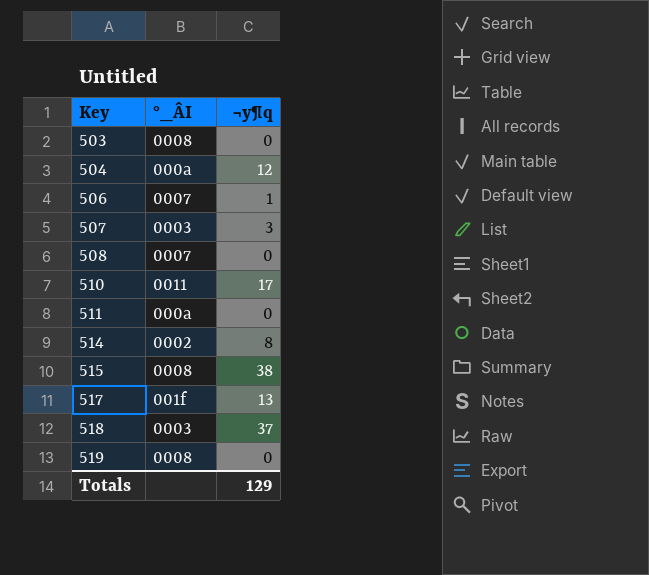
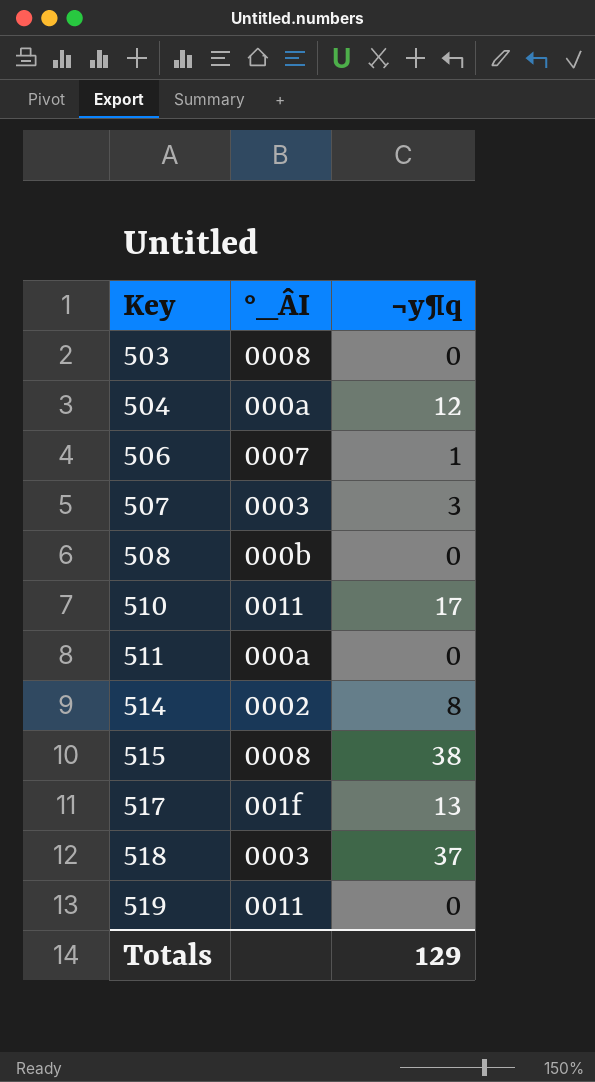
508 | °_ÂI: 0007 -> 000b
519 | °_ÂI: 0008 -> 0011

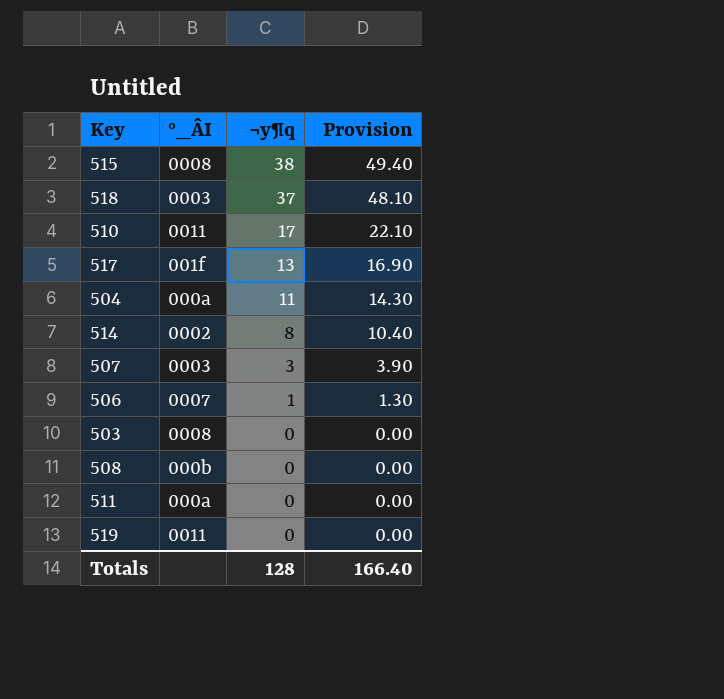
row order: Key ascending -> ¬y¶q descending
column Provision | formula: none -> [¬y¶q] * 1.3
504 | ¬y¶q: 12 -> 11
Totals | ¬y¶q: 129 -> 128

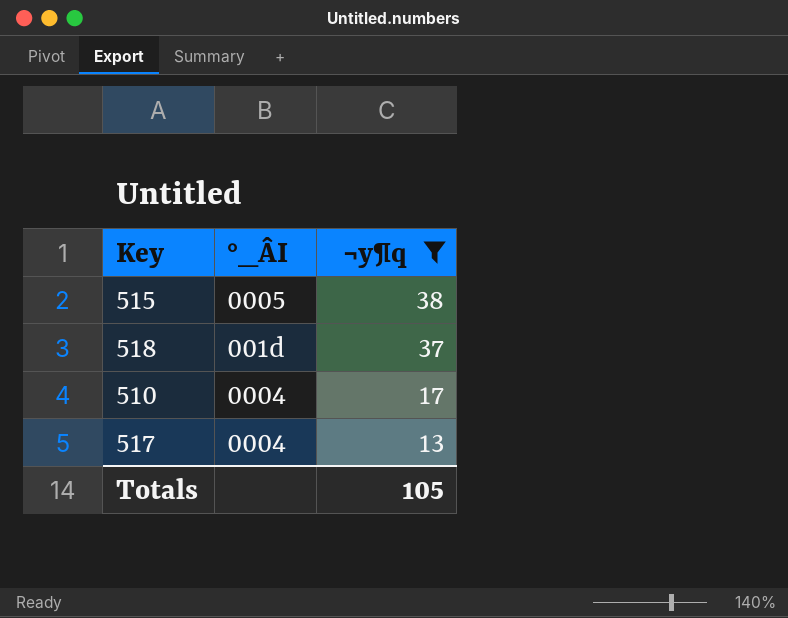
filter: none -> ¬y¶q >= 13
column Provision | formula: [¬y¶q] * 1.3 -> none
515 | °_ÂI: 0008 -> 0005
518 | °_ÂI: 0003 -> 001d
510 | °_ÂI: 0011 -> 0004
517 | °_ÂI: 001f -> 0004
Totals | ¬y¶q: 128 -> 105

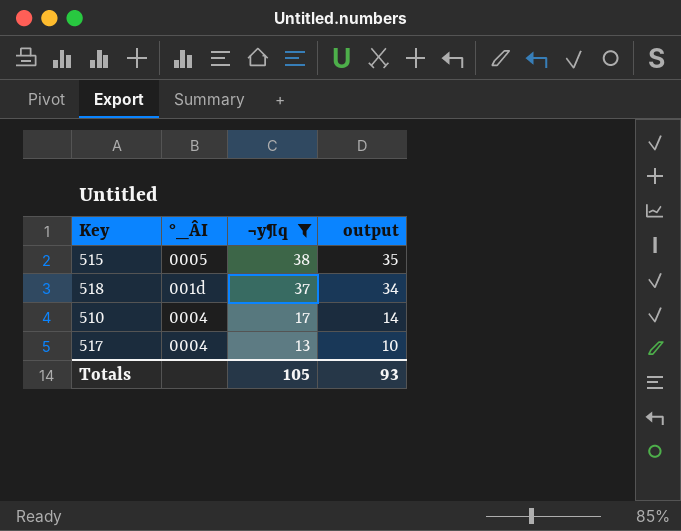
column output | formula: none -> [¬y¶q] - 3

